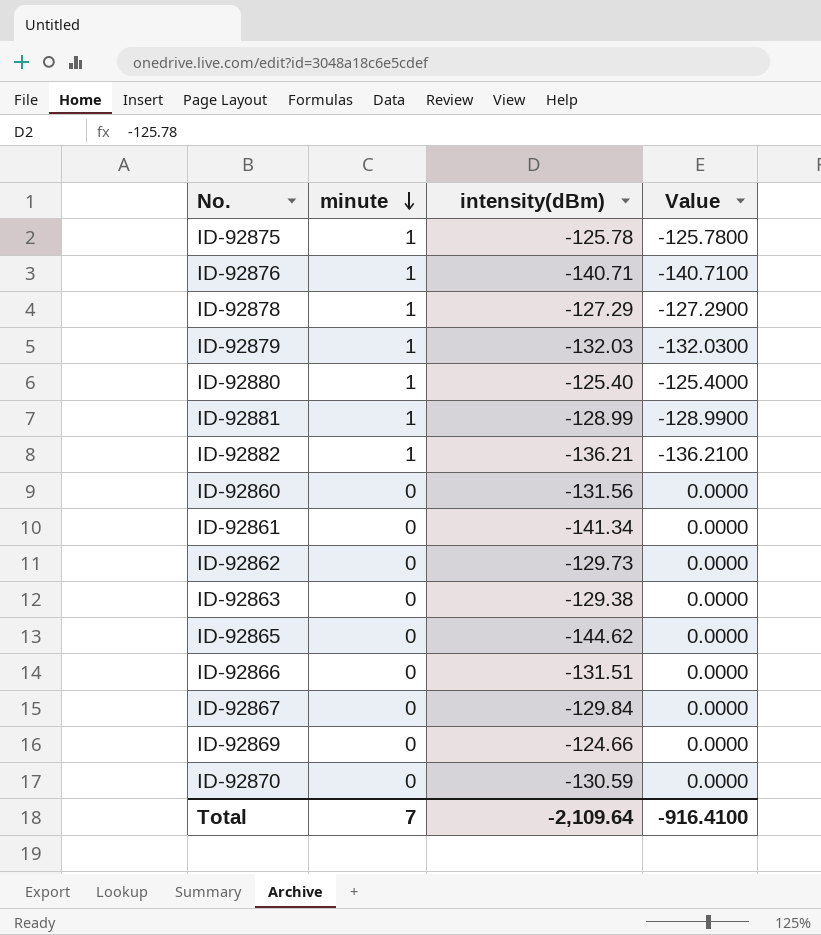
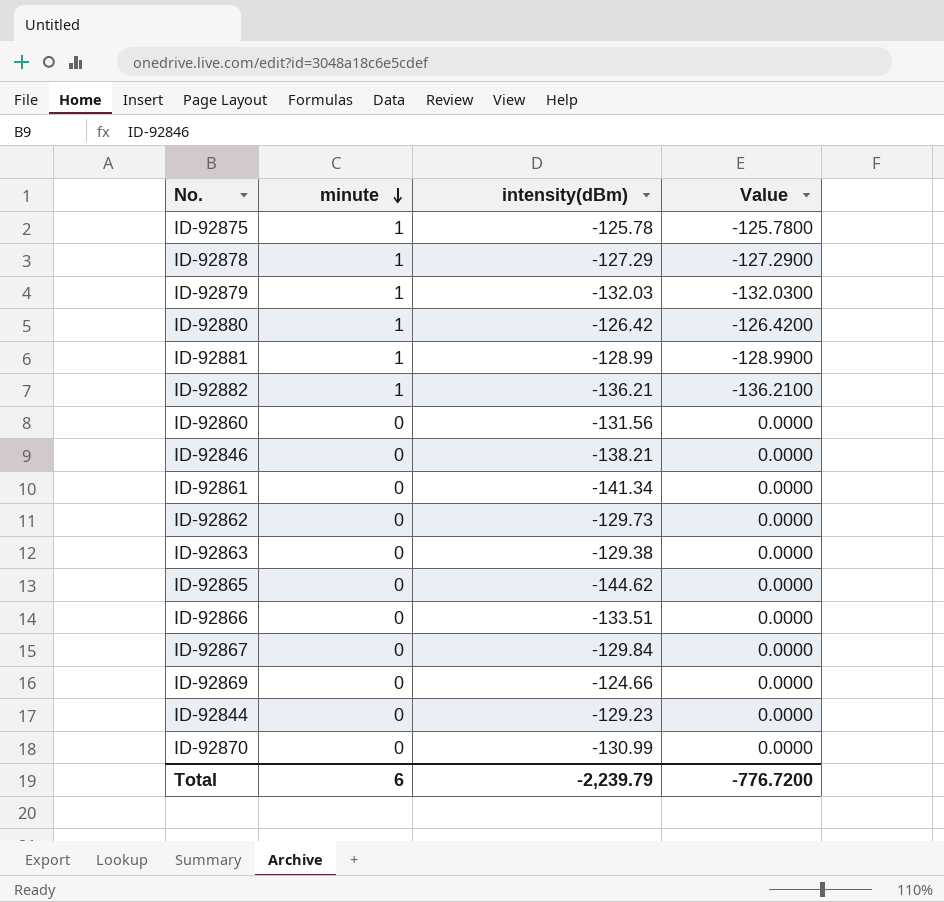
row ID-92876: 1 | -140.71 | -140.7100 -> none
ID-92880 | intensity(dBm): -125.40 -> -126.42
ID-92880 | Value: -125.4000 -> -126.4200
row ID-92846: none -> 0 | -138.21 | 0.0000
ID-92866 | intensity(dBm): -131.51 -> -133.51
row ID-92844: none -> 0 | -129.23 | 0.0000
ID-92870 | intensity(dBm): -130.59 -> -130.99
Total | minute: 7 -> 6
Total | intensity(dBm): -2,109.64 -> -2,239.79
Total | Value: -916.4100 -> -776.7200

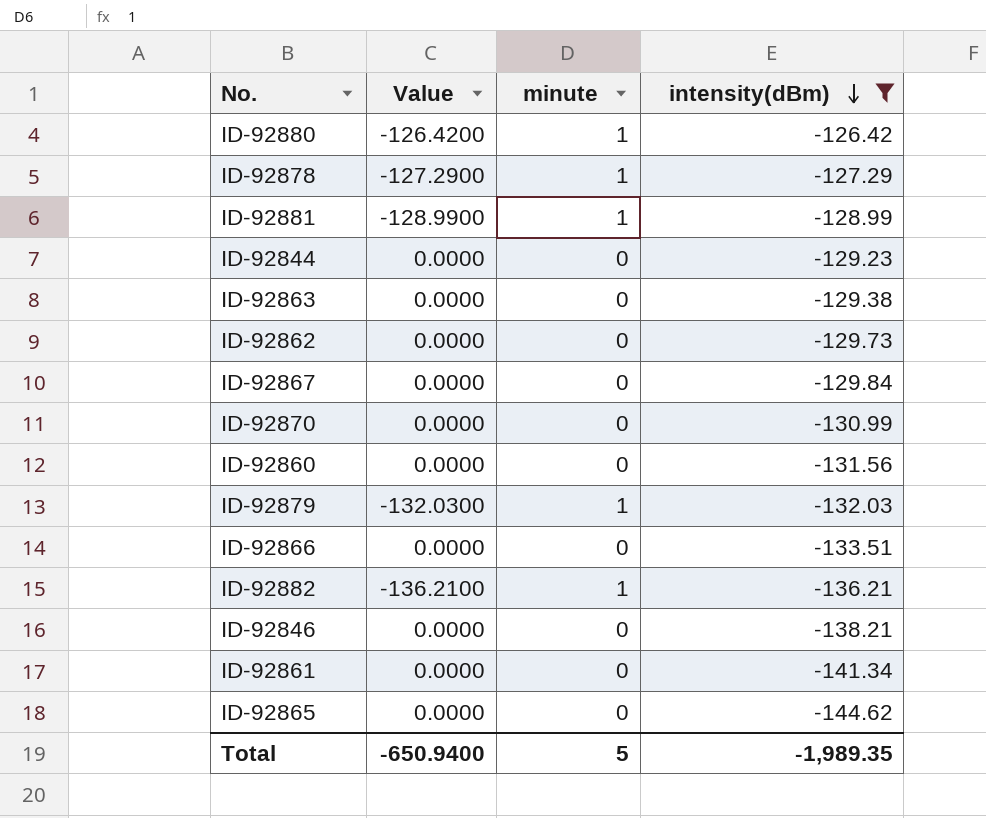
filter: none -> intensity(dBm) <= -126.42
row order: minute descending -> intensity(dBm) descending
column Value | position: 4 -> 2
Total | Value: -776.7200 -> -650.9400
Total | minute: 6 -> 5
Total | intensity(dBm): -2,239.79 -> -1,989.35

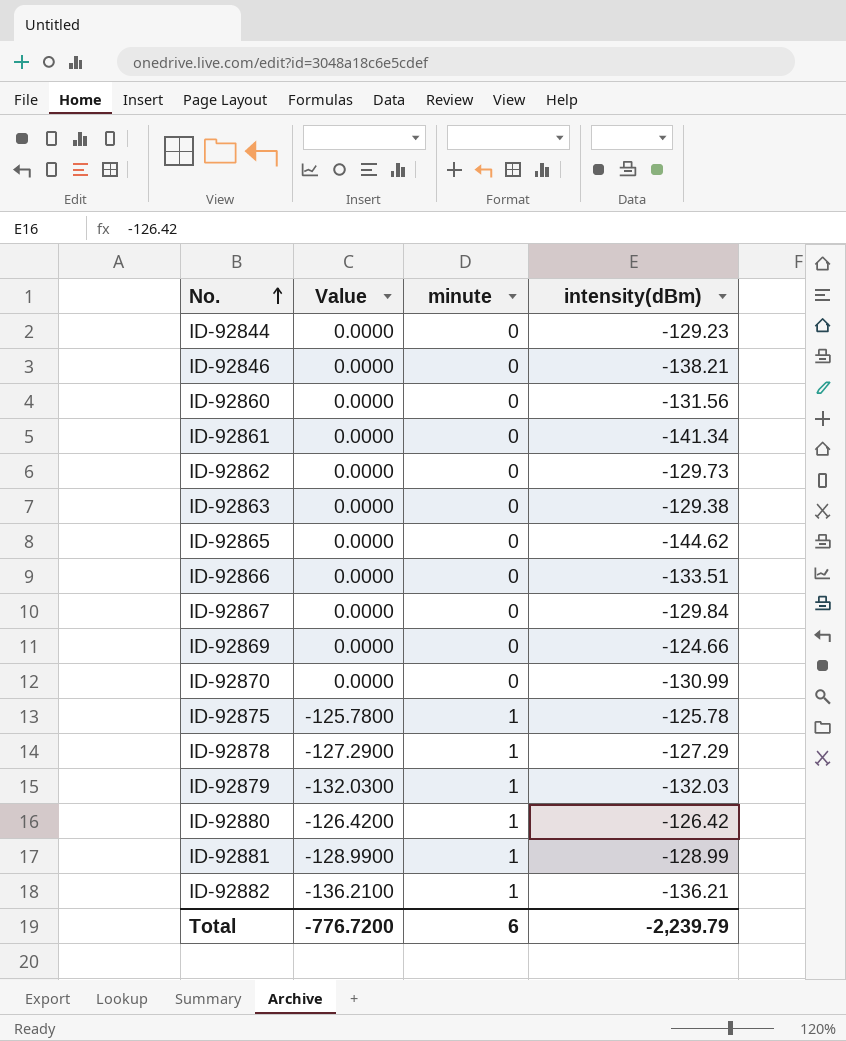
filter: intensity(dBm) <= -126.42 -> none
row order: intensity(dBm) descending -> No. ascending
Total | Value: -650.9400 -> -776.7200
Total | minute: 5 -> 6
Total | intensity(dBm): -1,989.35 -> -2,239.79

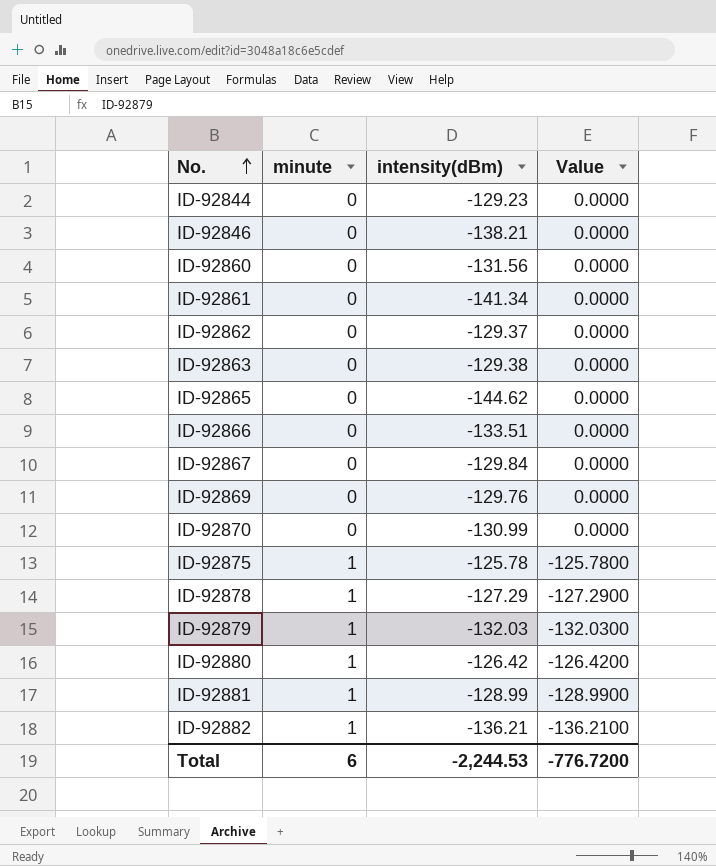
column Value | position: 2 -> 4
ID-92862 | intensity(dBm): -129.73 -> -129.37
ID-92869 | intensity(dBm): -124.66 -> -129.76
Total | intensity(dBm): -2,239.79 -> -2,244.53

